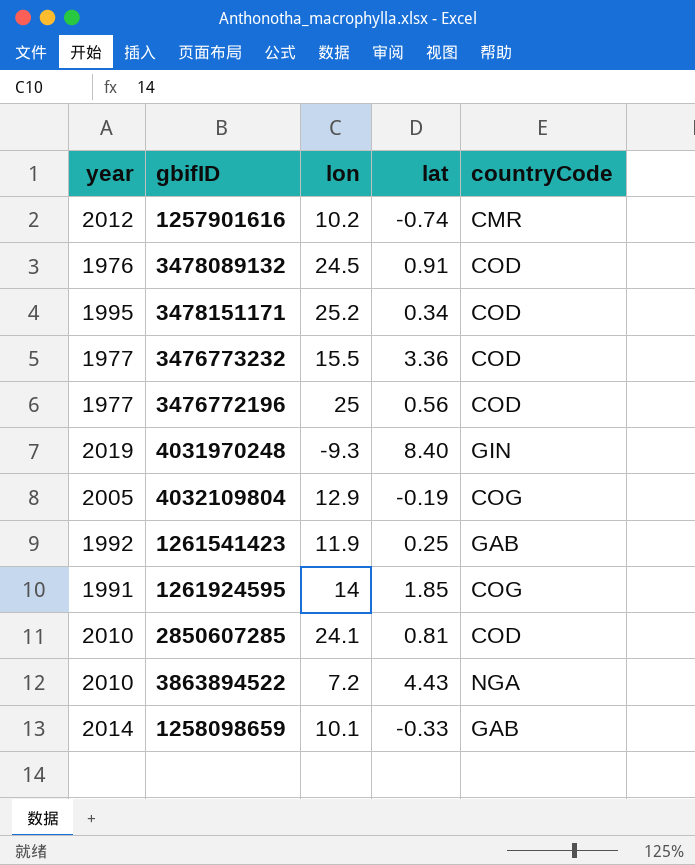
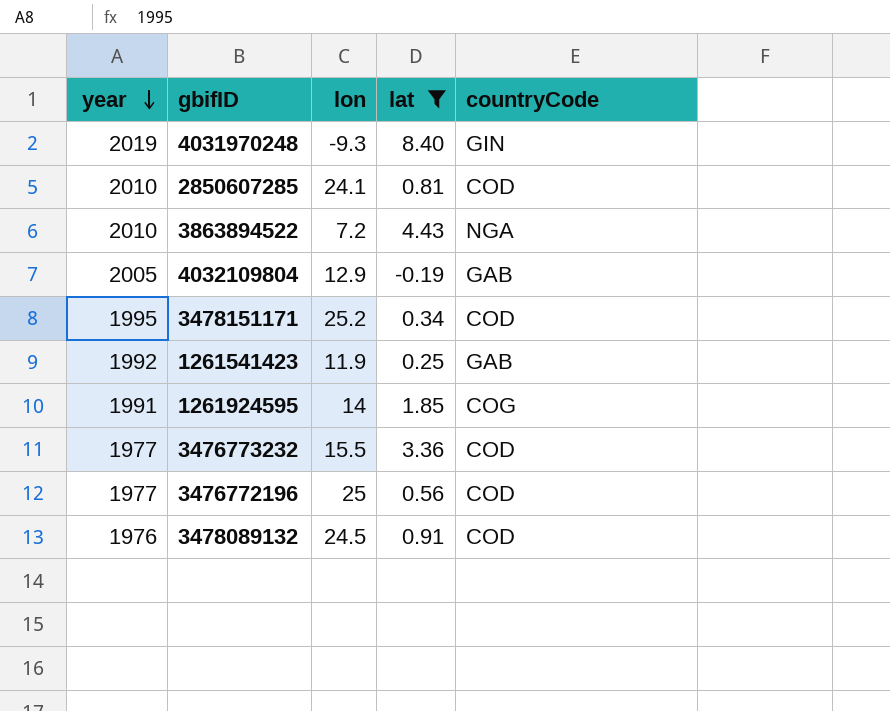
filter: none -> lat >= -0.19
row order: none -> year descending
4032109804 | countryCode: COG -> GAB

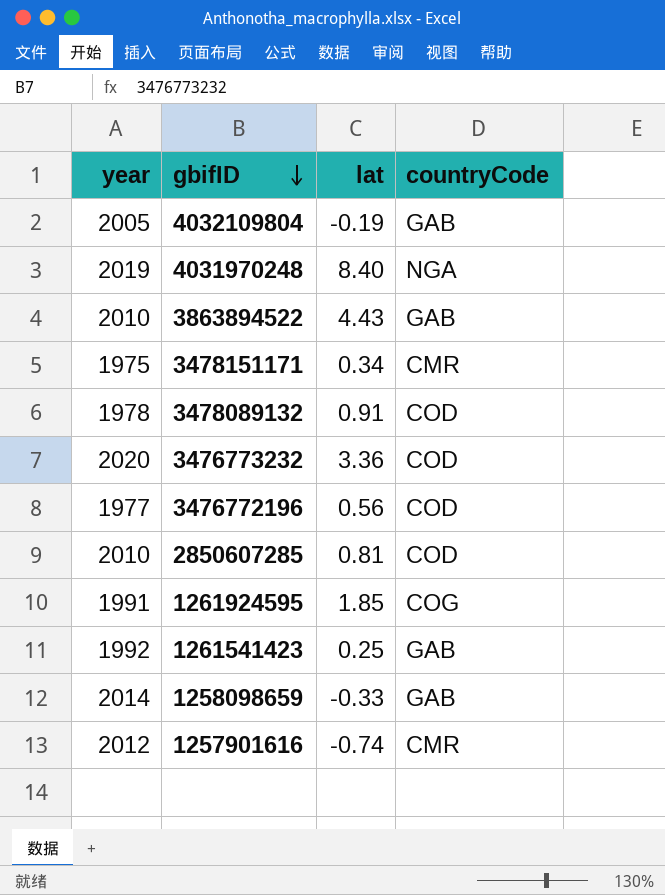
filter: lat >= -0.19 -> none
row order: year descending -> gbifID descending
column lon | position: 3 -> none
4031970248 | countryCode: GIN -> NGA
3863894522 | countryCode: NGA -> GAB
3478151171 | year: 1995 -> 1975
3478151171 | countryCode: COD -> CMR
3478089132 | year: 1976 -> 1978
3476773232 | year: 1977 -> 2020

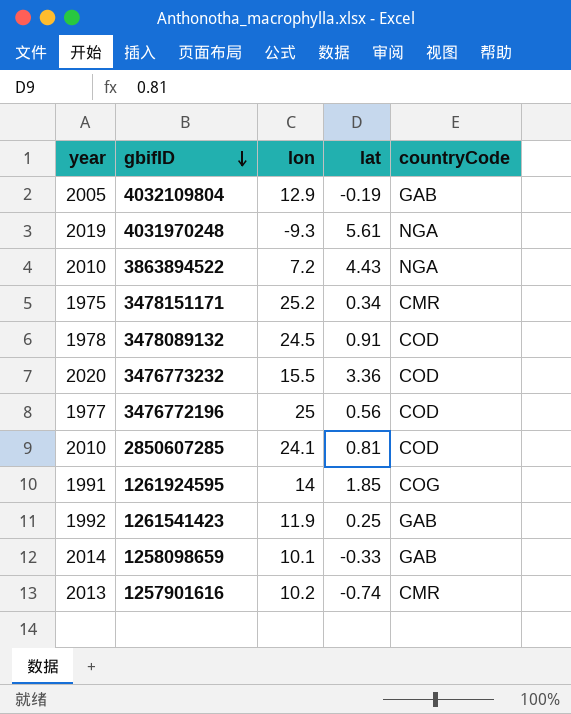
column lon | position: none -> 3
4031970248 | lat: 8.40 -> 5.61
3863894522 | countryCode: GAB -> NGA
1257901616 | year: 2012 -> 2013

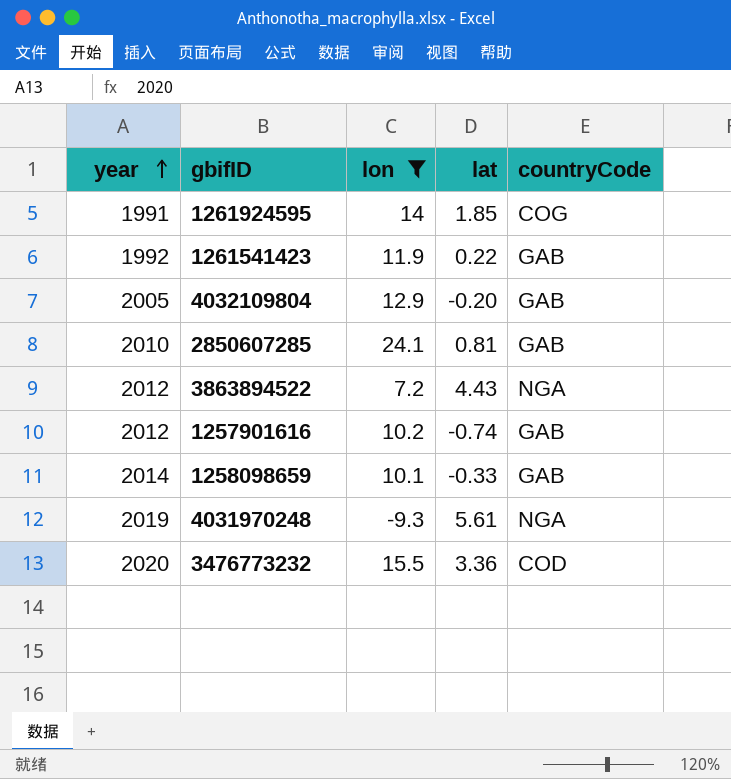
filter: none -> lon <= 24.1
row order: gbifID descending -> year ascending
1261541423 | lat: 0.25 -> 0.22
4032109804 | lat: -0.19 -> -0.20
2850607285 | countryCode: COD -> GAB
3863894522 | year: 2010 -> 2012
1257901616 | year: 2013 -> 2012
1257901616 | countryCode: CMR -> GAB

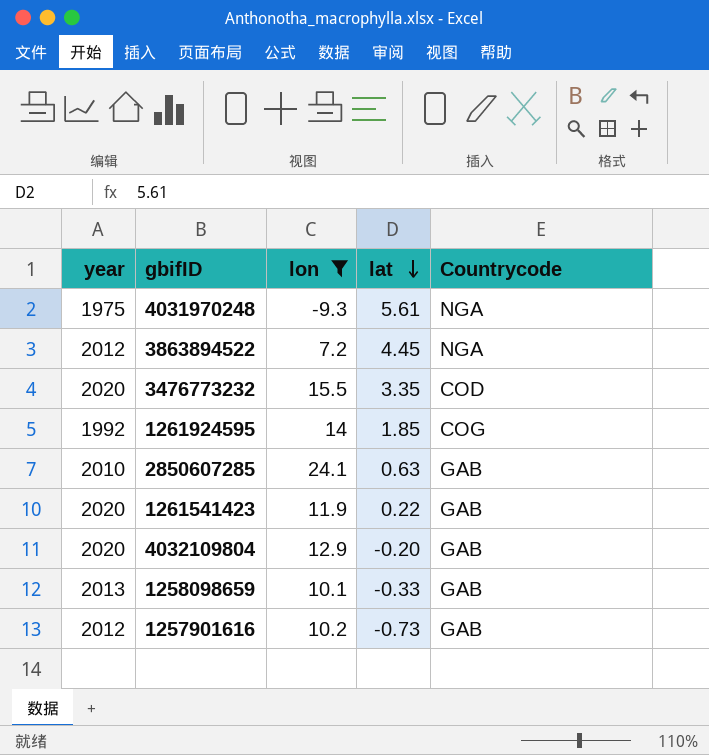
row order: year ascending -> lat descending
column name: countryCode -> Countrycode
4031970248 | year: 2019 -> 1975
3863894522 | lat: 4.43 -> 4.45
3476773232 | lat: 3.36 -> 3.35
1261924595 | year: 1991 -> 1992
2850607285 | lat: 0.81 -> 0.63
1261541423 | year: 1992 -> 2020
4032109804 | year: 2005 -> 2020
1258098659 | year: 2014 -> 2013
1257901616 | lat: -0.74 -> -0.73

